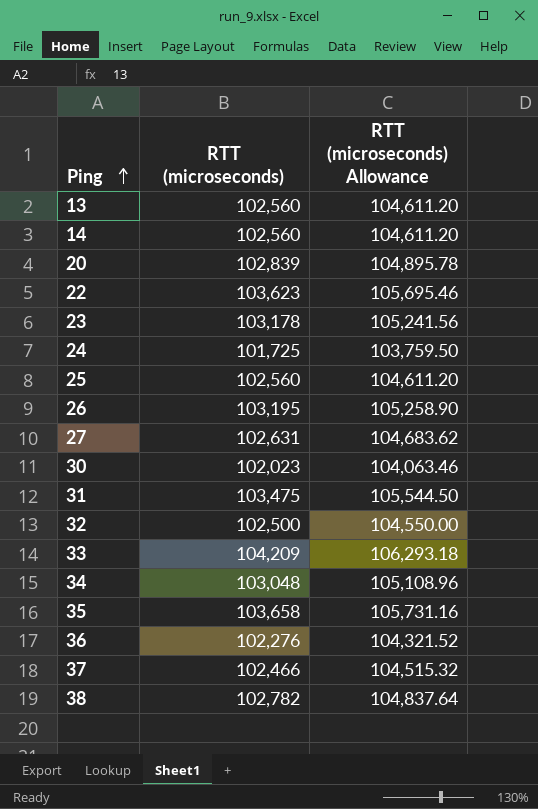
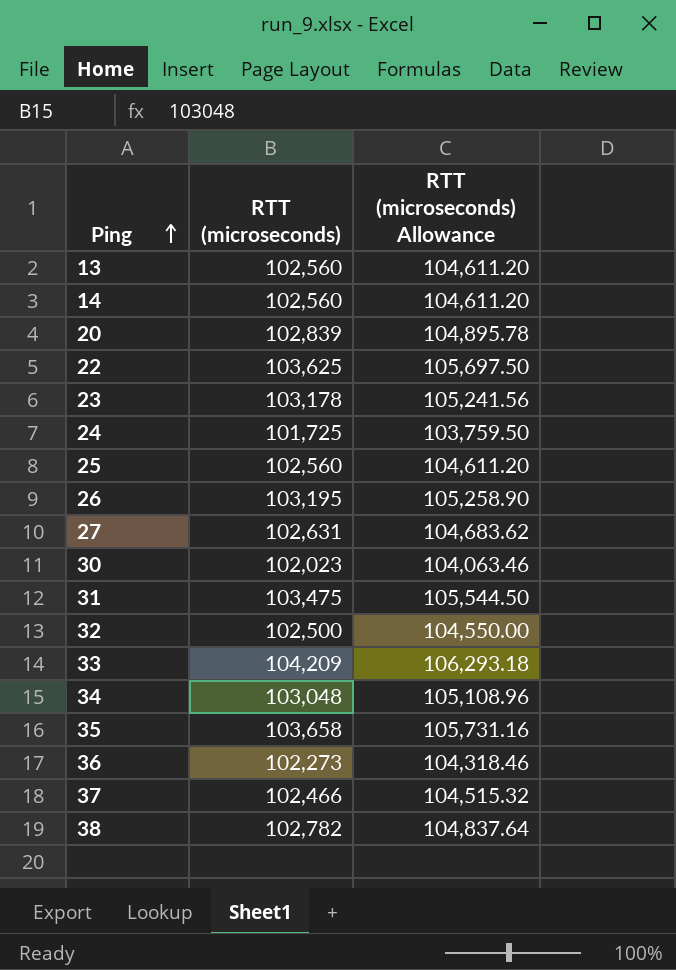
22 | RTT (microseconds): 103,623 -> 103,625
22 | RTT (microseconds) Allowance: 105,695.46 -> 105,697.50
36 | RTT (microseconds): 102,276 -> 102,273
36 | RTT (microseconds) Allowance: 104,321.52 -> 104,318.46

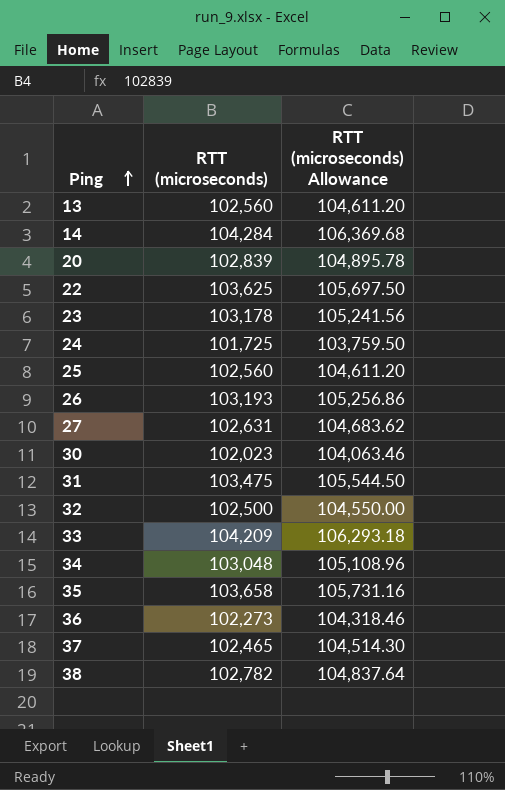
14 | RTT (microseconds): 102,560 -> 104,284
14 | RTT (microseconds) Allowance: 104,611.20 -> 106,369.68
26 | RTT (microseconds): 103,195 -> 103,193
26 | RTT (microseconds) Allowance: 105,258.90 -> 105,256.86
37 | RTT (microseconds): 102,466 -> 102,465
37 | RTT (microseconds) Allowance: 104,515.32 -> 104,514.30

